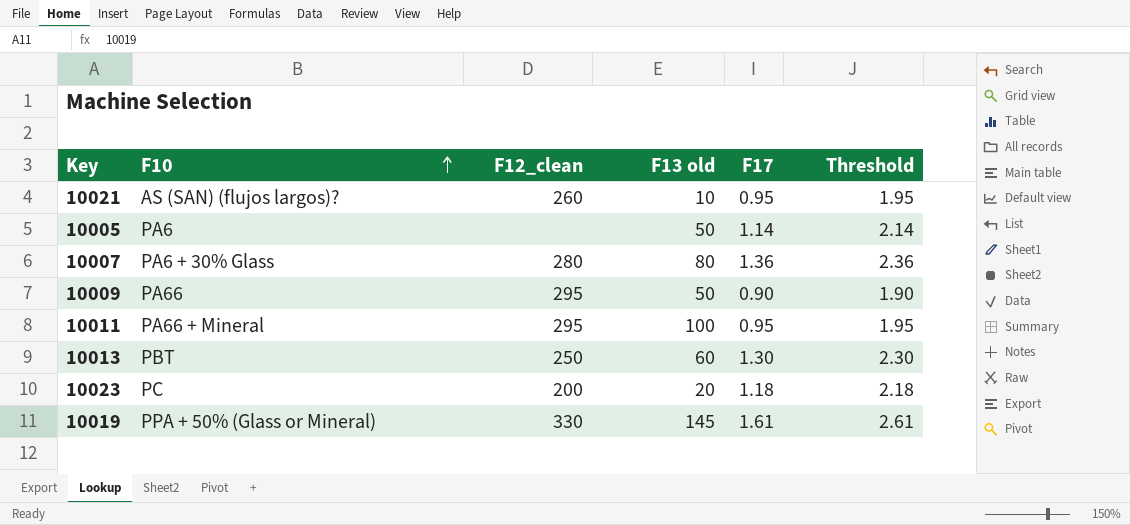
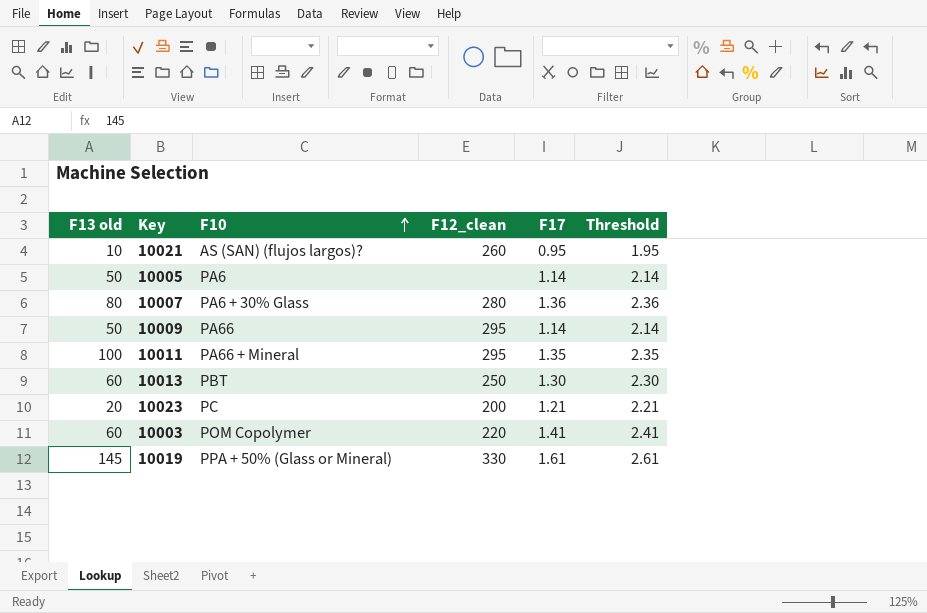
column F13 old | position: 4 -> 1
10009 | F17: 0.90 -> 1.14
10009 | Threshold: 1.90 -> 2.14
10011 | F17: 0.95 -> 1.35
10011 | Threshold: 1.95 -> 2.35
10023 | F17: 1.18 -> 1.21
10023 | Threshold: 2.18 -> 2.21
row 10003: none -> 60 | POM Copolymer | 220 | 1.41 | 2.41

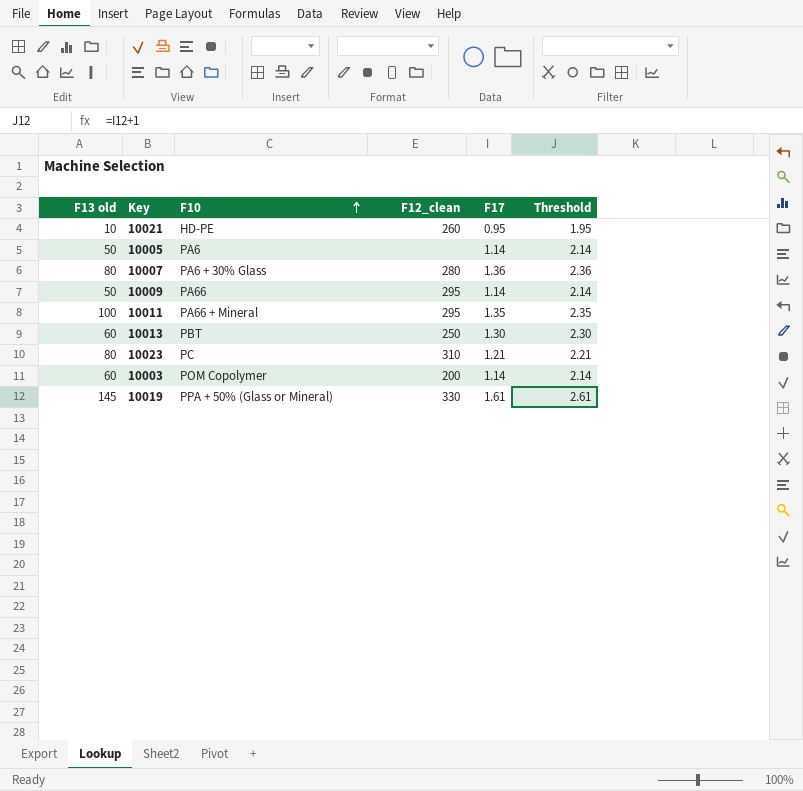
10021 | F10: AS (SAN) (flujos largos)? -> HD-PE
10023 | F13 old: 20 -> 80
10023 | F12_clean: 200 -> 310
10003 | F12_clean: 220 -> 200
10003 | F17: 1.41 -> 1.14
10003 | Threshold: 2.41 -> 2.14

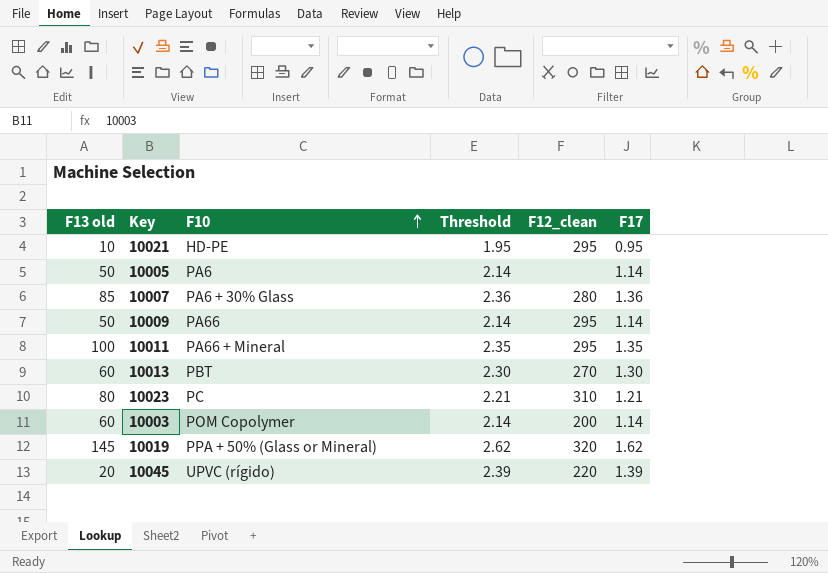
column Threshold | position: 6 -> 4
10021 | F12_clean: 260 -> 295
10007 | F13 old: 80 -> 85
10013 | F12_clean: 250 -> 270
10019 | Threshold: 2.61 -> 2.62
10019 | F12_clean: 330 -> 320
10019 | F17: 1.61 -> 1.62
row 10045: none -> 20 | UPVC (rígido) | 2.39 | 220 | 1.39

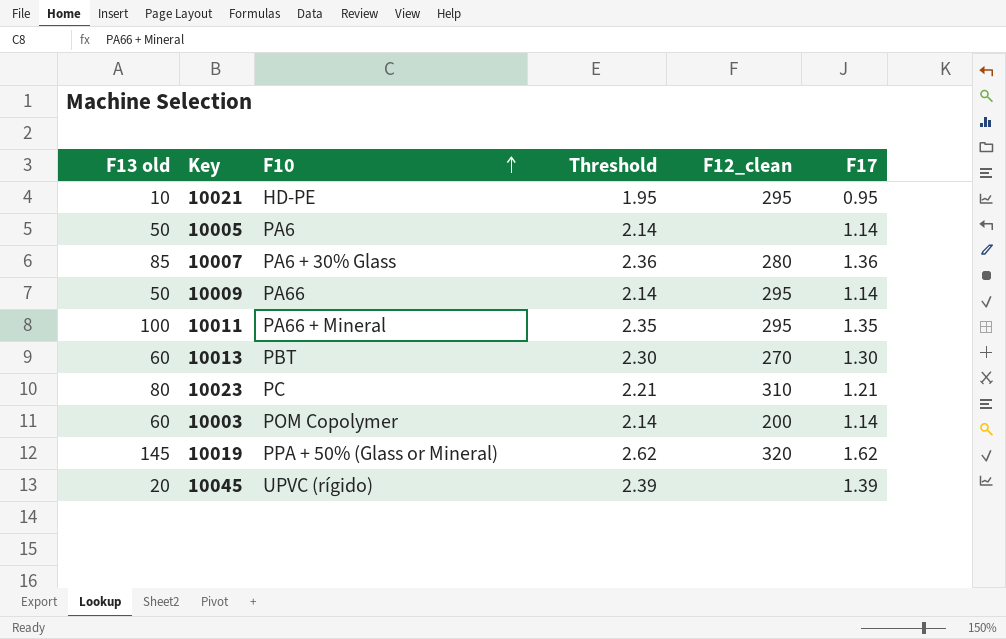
10045 | F12_clean: 220 -> none

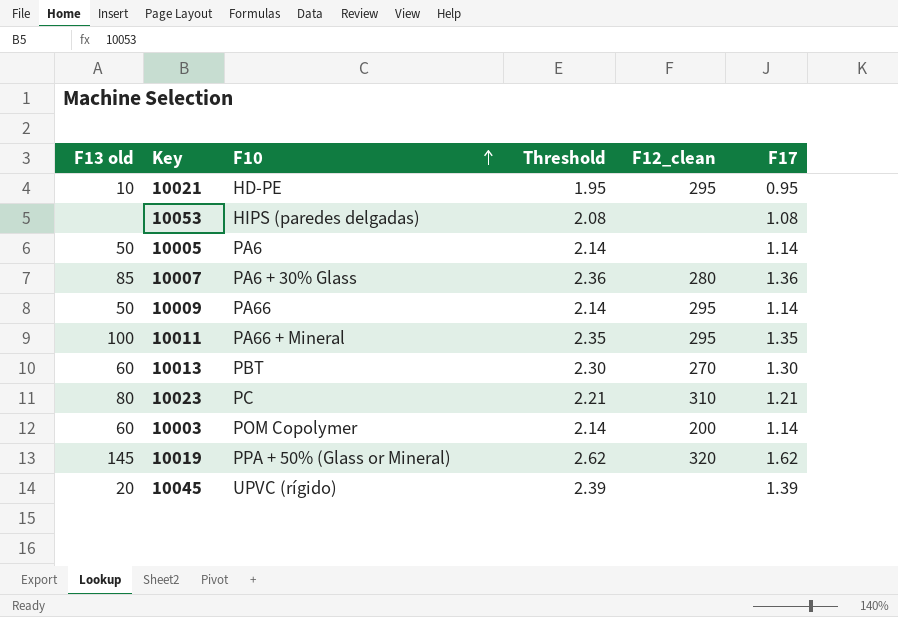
row 10053: none -> none | HIPS (paredes delgadas) | 2.08 | none | 1.08

